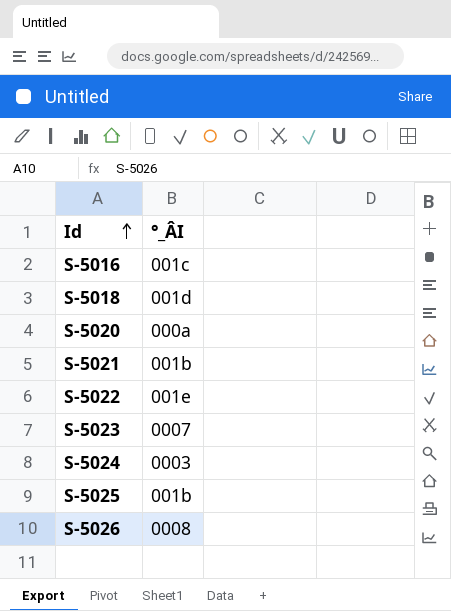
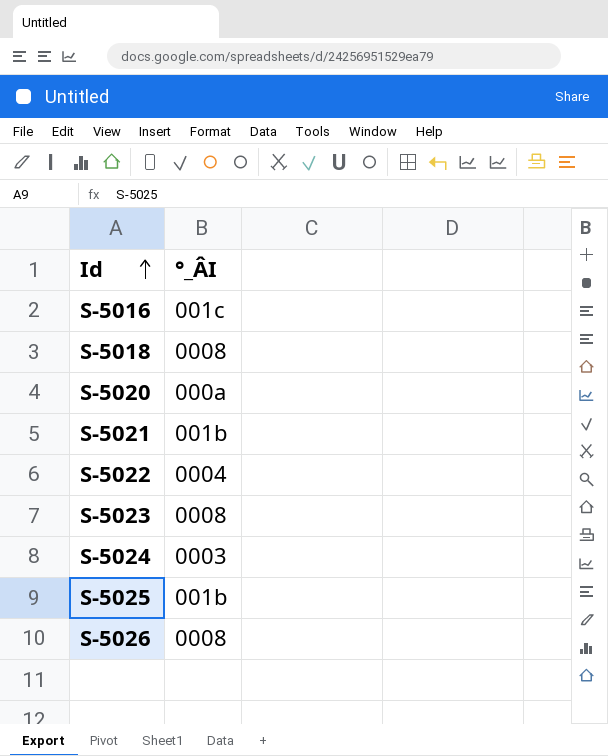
S-5018 | °_ÂI: 001d -> 0008
S-5022 | °_ÂI: 001e -> 0004
S-5023 | °_ÂI: 0007 -> 0008

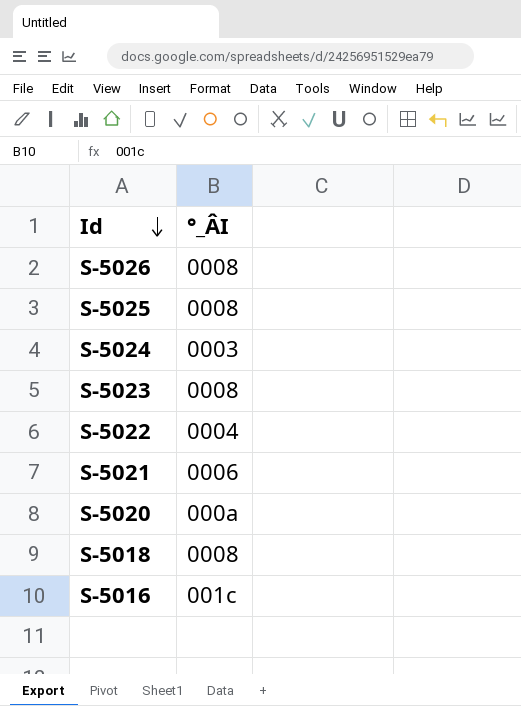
row order: Id ascending -> Id descending
S-5025 | °_ÂI: 001b -> 0008
S-5021 | °_ÂI: 001b -> 0006

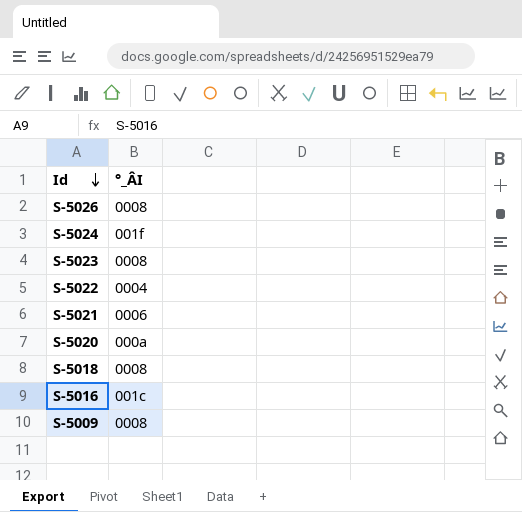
row S-5025: 0008 -> none
S-5024 | °_ÂI: 0003 -> 001f
row S-5009: none -> 0008

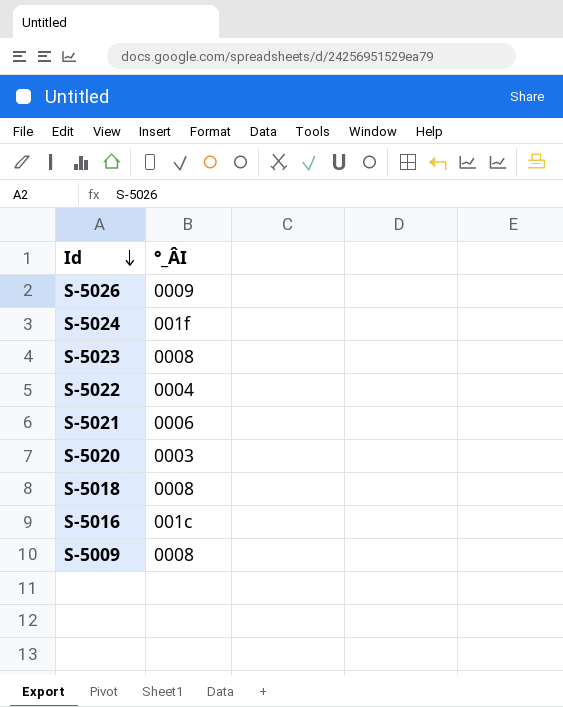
S-5026 | °_ÂI: 0008 -> 0009
S-5020 | °_ÂI: 000a -> 0003

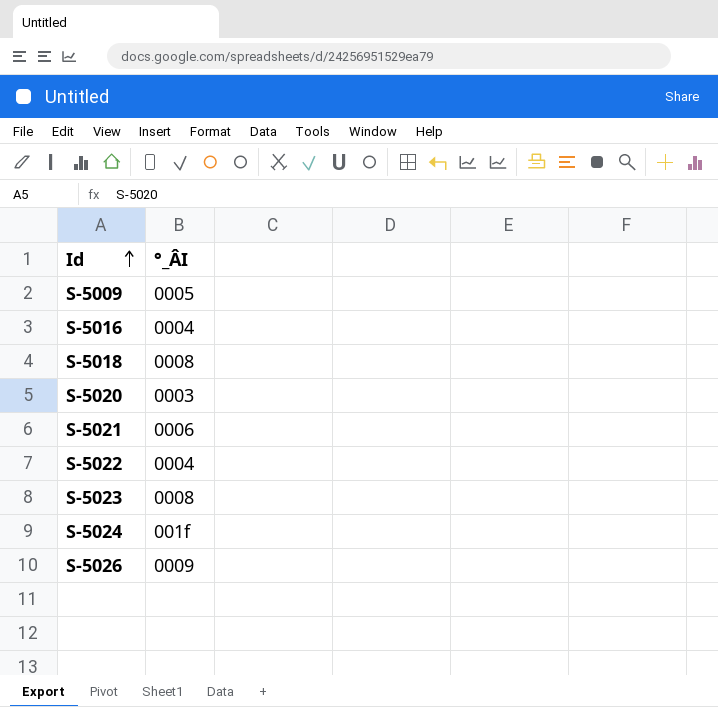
row order: Id descending -> Id ascending
S-5009 | °_ÂI: 0008 -> 0005
S-5016 | °_ÂI: 001c -> 0004

